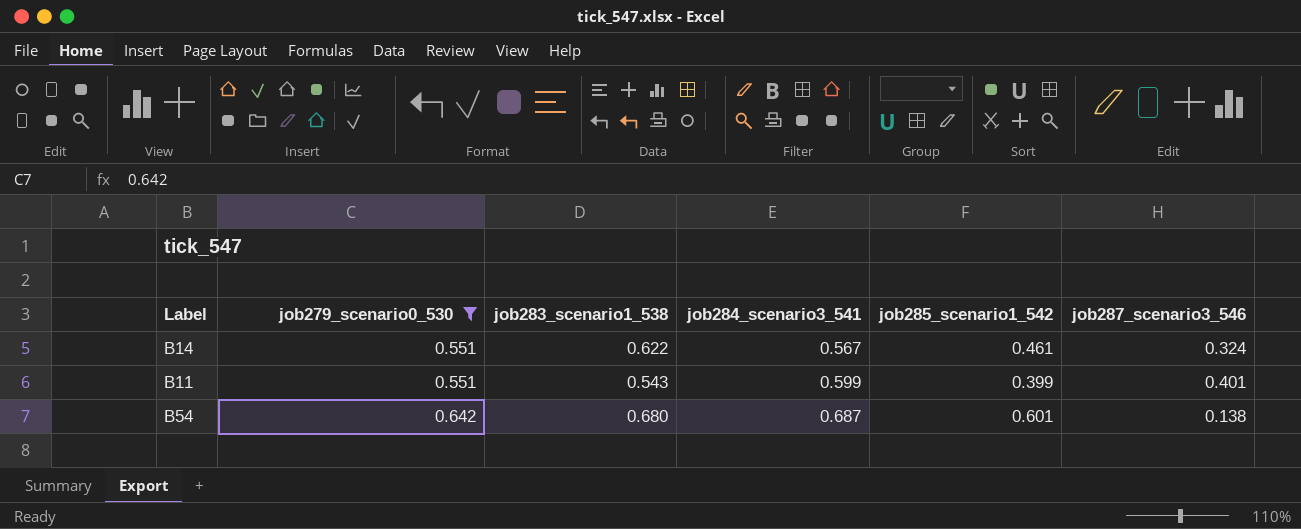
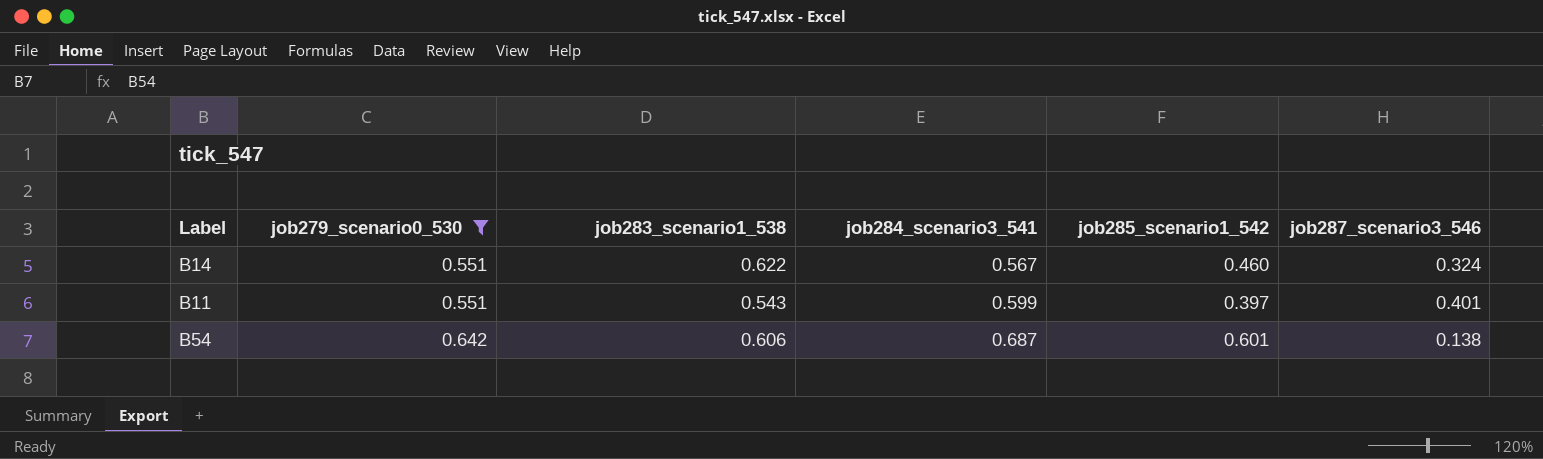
B14 | job285_scenario1_542: 0.461 -> 0.460
B11 | job285_scenario1_542: 0.399 -> 0.397
B54 | job283_scenario1_538: 0.680 -> 0.606

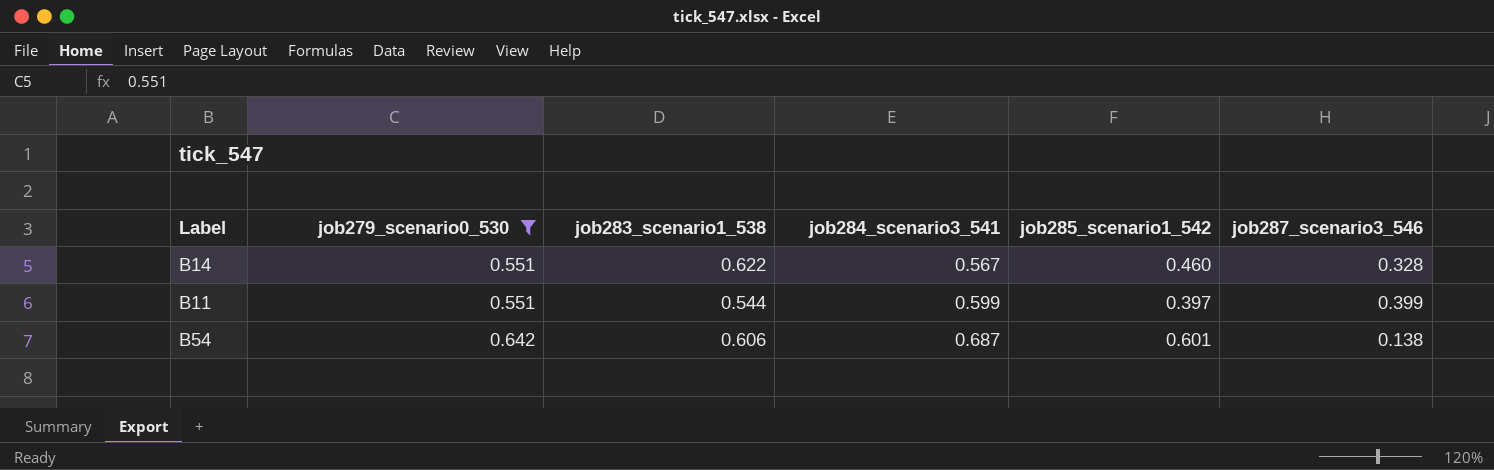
B14 | job287_scenario3_546: 0.324 -> 0.328
B11 | job283_scenario1_538: 0.543 -> 0.544
B11 | job287_scenario3_546: 0.401 -> 0.399

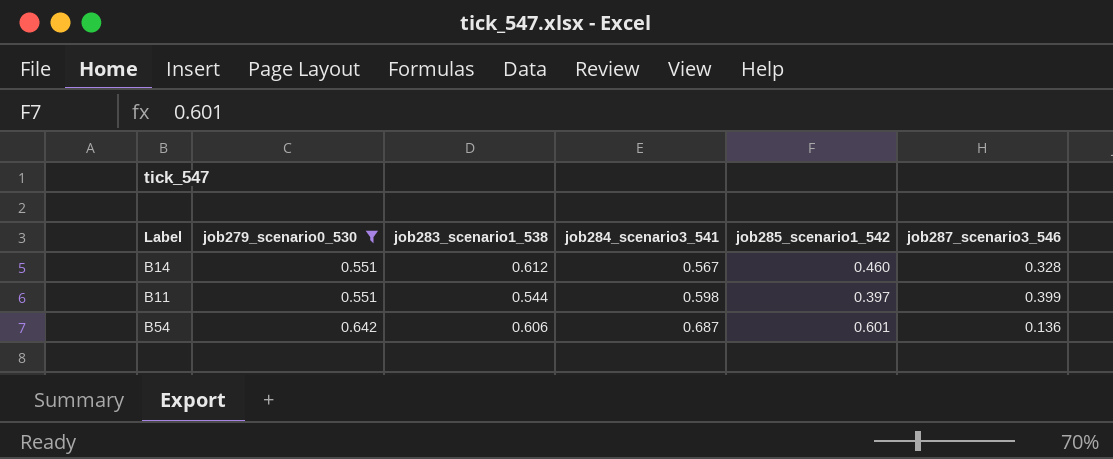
B14 | job283_scenario1_538: 0.622 -> 0.612
B11 | job284_scenario3_541: 0.599 -> 0.598
B54 | job287_scenario3_546: 0.138 -> 0.136

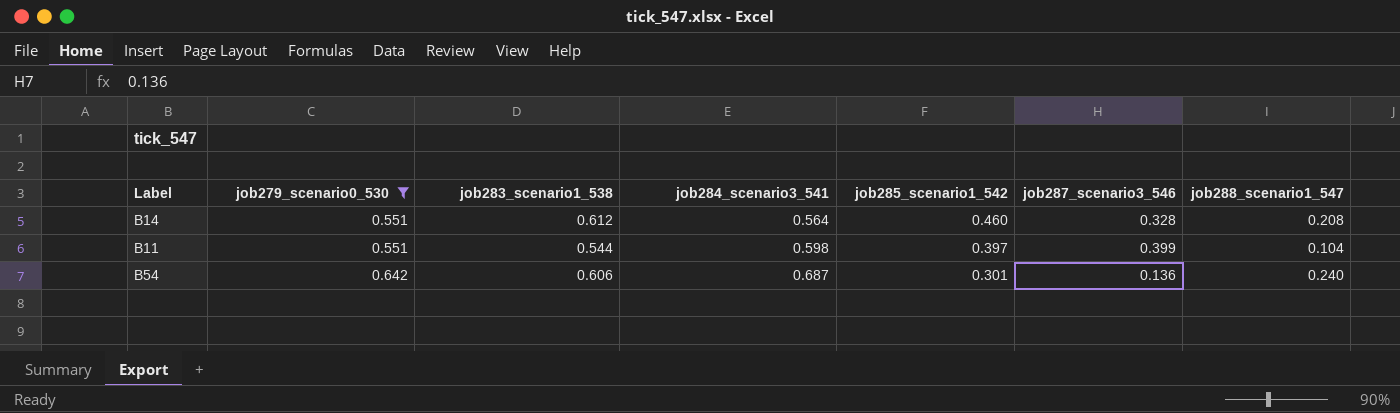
column job288_scenario1_547 | position: none -> 7
B14 | job284_scenario3_541: 0.567 -> 0.564
B54 | job285_scenario1_542: 0.601 -> 0.301

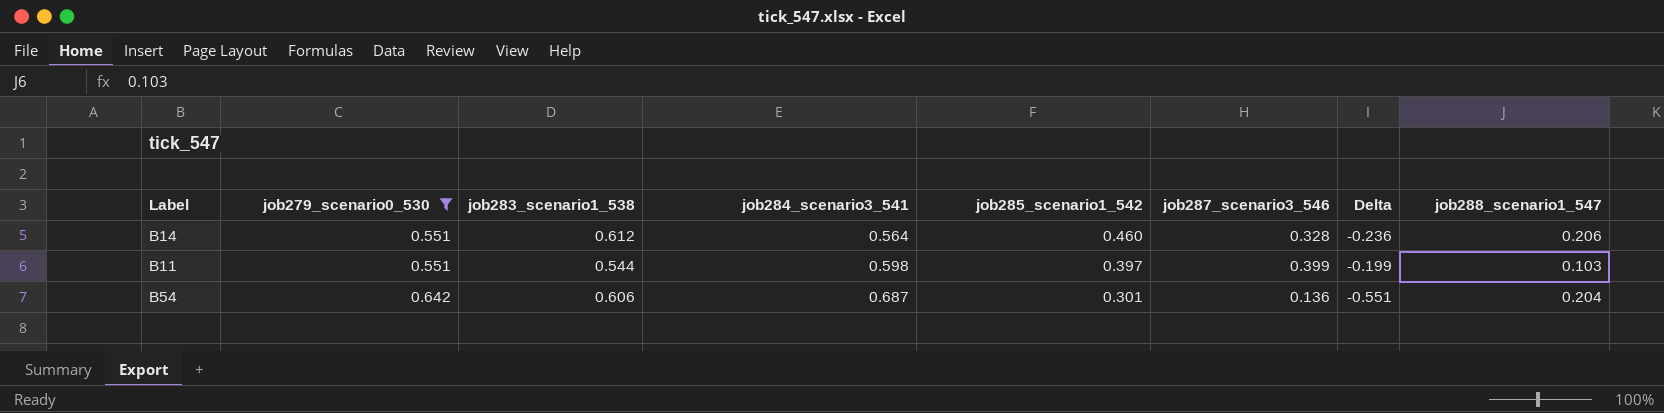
column Delta | formula: none -> [job287_scenario3_546] - [job284_scenario3_541]
B14 | job288_scenario1_547: 0.208 -> 0.206
B11 | job288_scenario1_547: 0.104 -> 0.103
B54 | job288_scenario1_547: 0.240 -> 0.204

